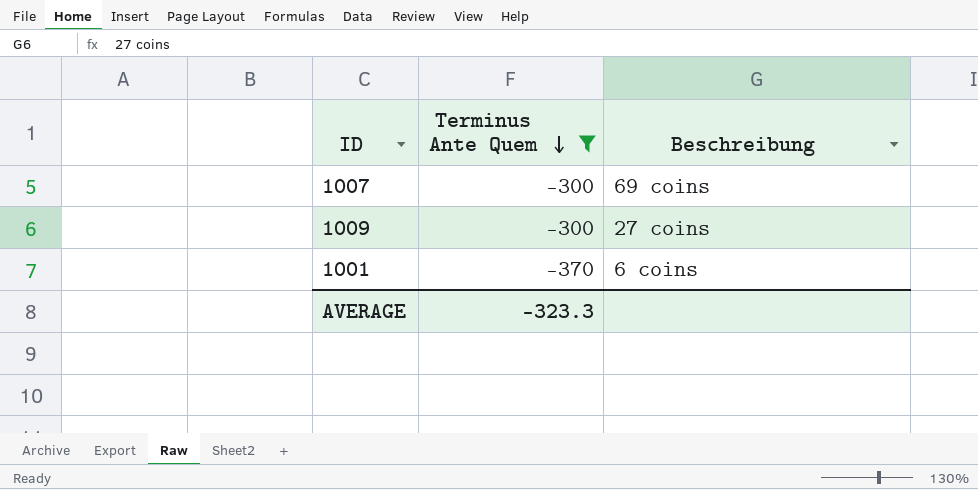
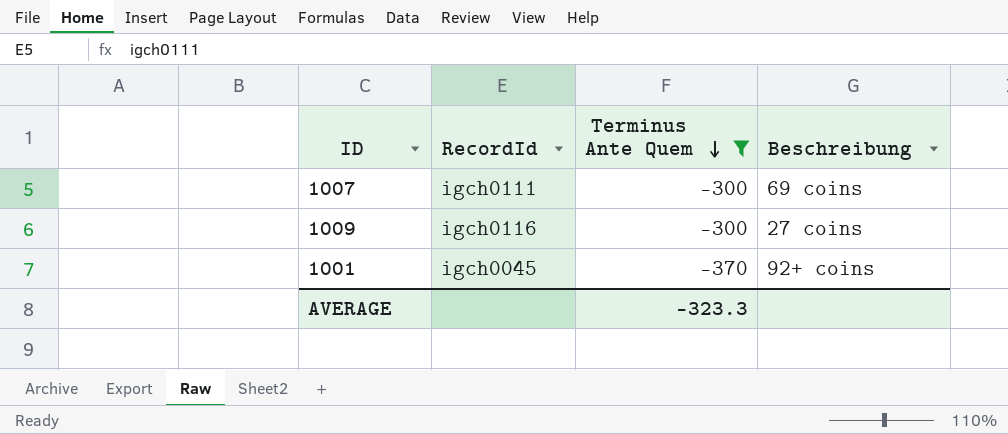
column RecordId | position: none -> 2
1001 | Beschreibung: 6 coins -> 92+ coins

